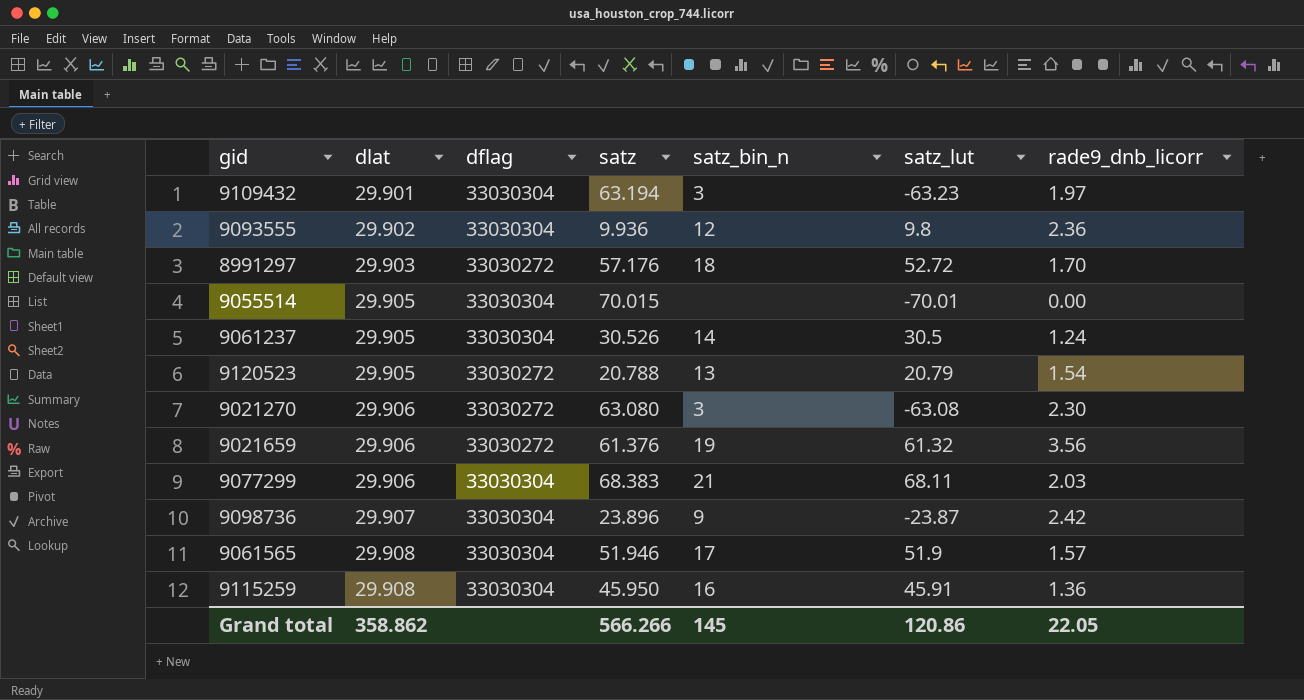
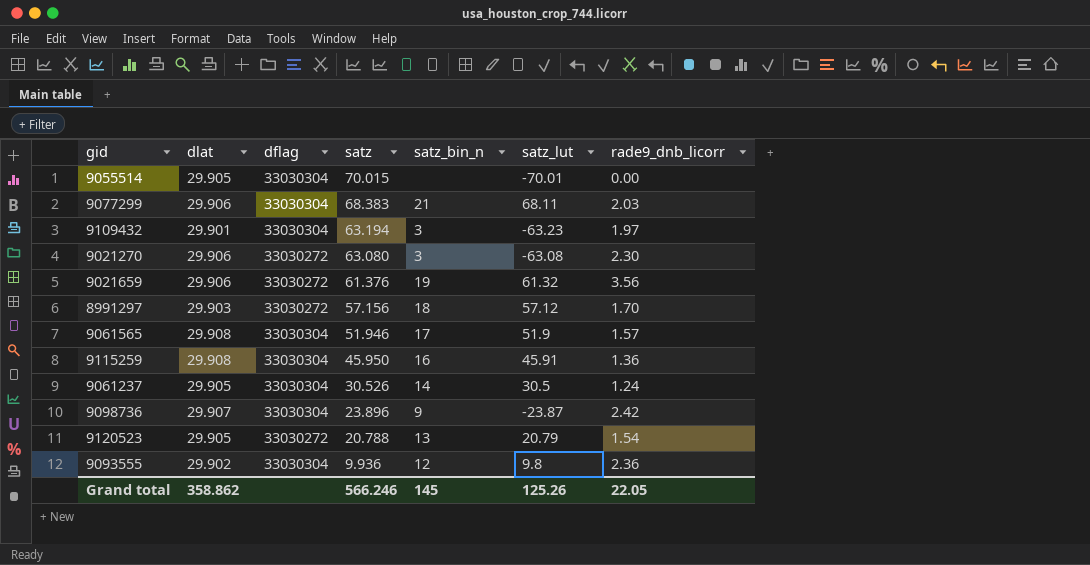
row order: dlat ascending -> satz descending
8991297 | satz: 57.176 -> 57.156
8991297 | satz_lut: 52.72 -> 57.12
Grand total | satz: 566.266 -> 566.246
Grand total | satz_lut: 120.86 -> 125.26

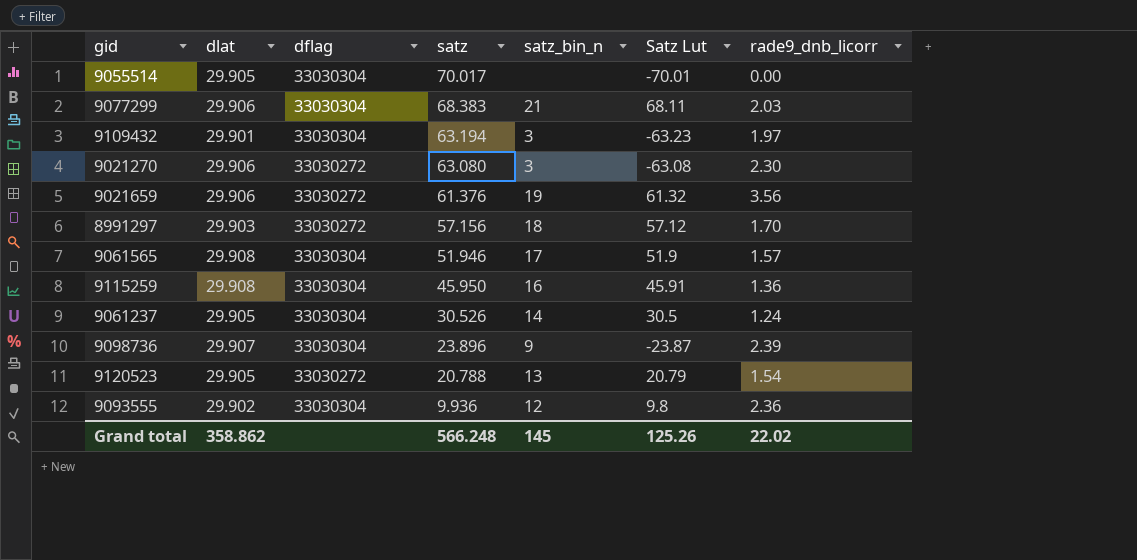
column name: satz_lut -> Satz Lut
9055514 | satz: 70.015 -> 70.017
9098736 | rade9_dnb_licorr: 2.42 -> 2.39
Grand total | satz: 566.246 -> 566.248
Grand total | rade9_dnb_licorr: 22.05 -> 22.02

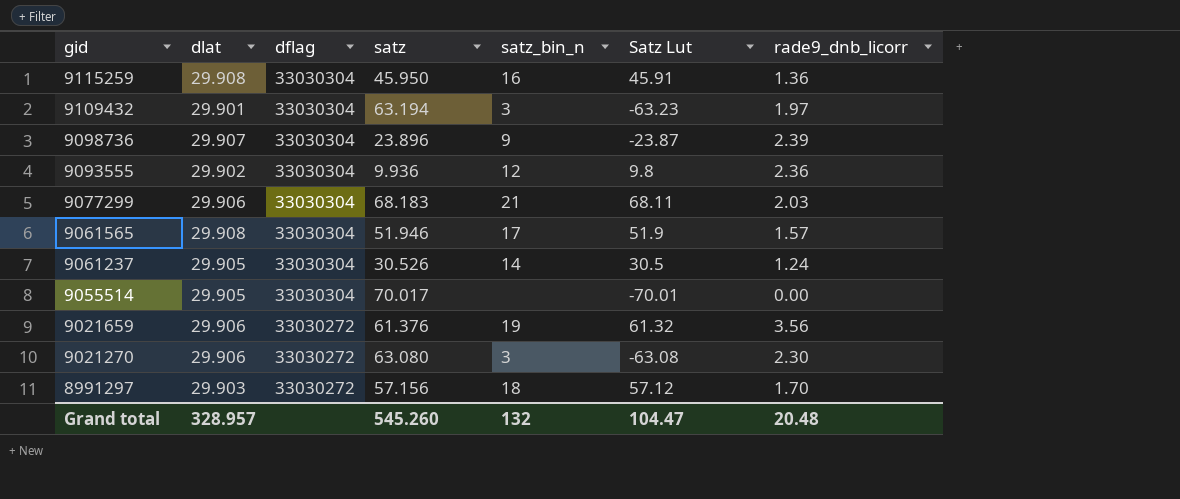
row order: satz descending -> gid descending
row 9120523: 29.905 | 33030272 | 20.788 | 13 | 20.79 | 1.54 -> none
9077299 | satz: 68.383 -> 68.183
Grand total | dlat: 358.862 -> 328.957
Grand total | satz: 566.248 -> 545.260
Grand total | satz_bin_n: 145 -> 132
Grand total | Satz Lut: 125.26 -> 104.47
Grand total | rade9_dnb_licorr: 22.02 -> 20.48

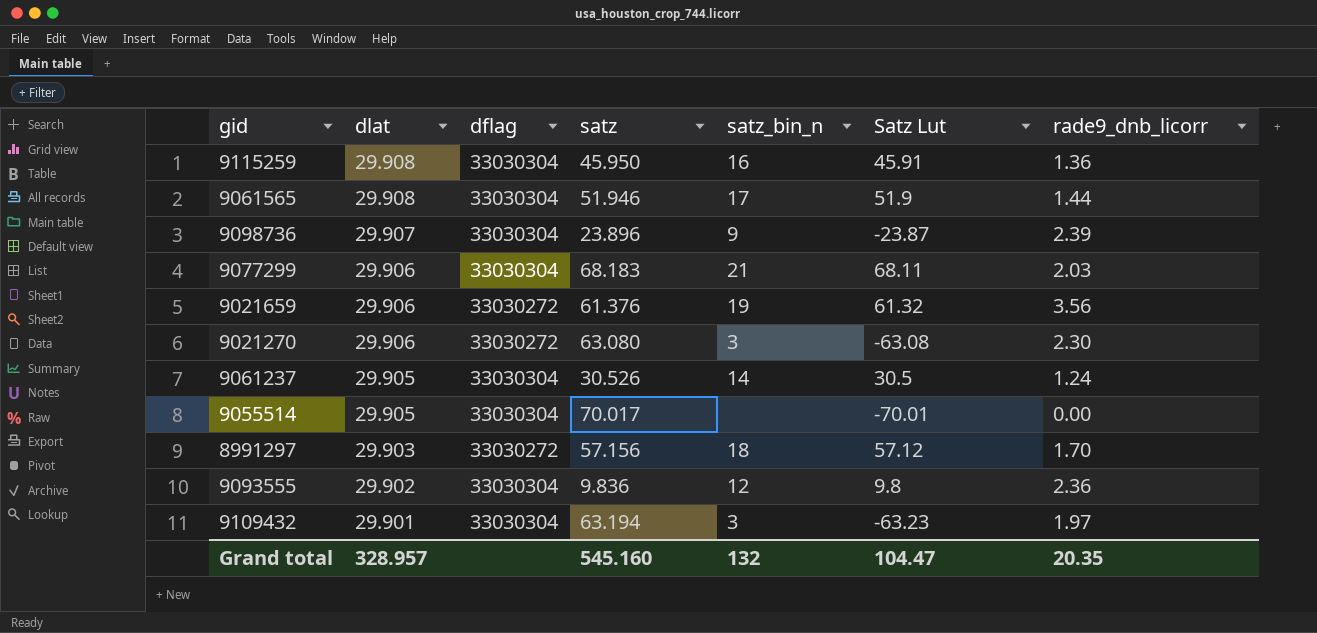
row order: gid descending -> dlat descending
9061565 | rade9_dnb_licorr: 1.57 -> 1.44
9093555 | satz: 9.936 -> 9.836
Grand total | satz: 545.260 -> 545.160
Grand total | rade9_dnb_licorr: 20.48 -> 20.35

